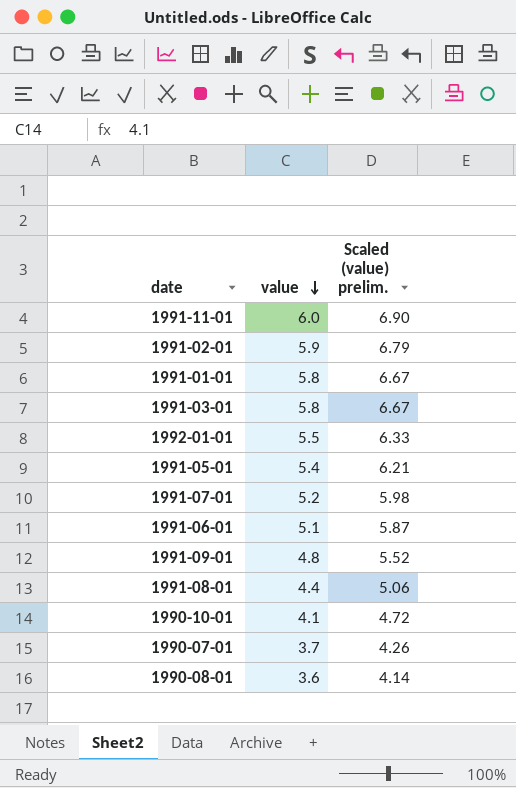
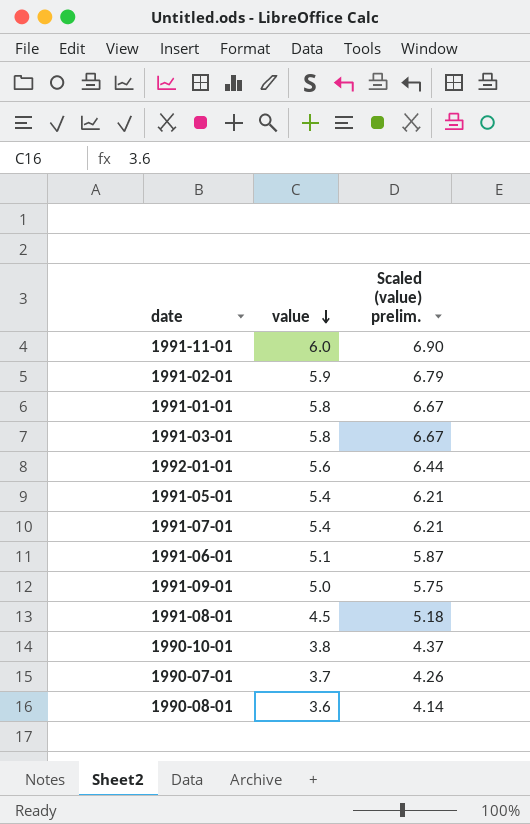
1992-01-01 | value: 5.5 -> 5.6
1992-01-01 | Scaled (value) prelim.: 6.33 -> 6.44
1991-07-01 | value: 5.2 -> 5.4
1991-07-01 | Scaled (value) prelim.: 5.98 -> 6.21
1991-09-01 | value: 4.8 -> 5.0
1991-09-01 | Scaled (value) prelim.: 5.52 -> 5.75
1991-08-01 | value: 4.4 -> 4.5
1991-08-01 | Scaled (value) prelim.: 5.06 -> 5.18
1990-10-01 | value: 4.1 -> 3.8
1990-10-01 | Scaled (value) prelim.: 4.72 -> 4.37

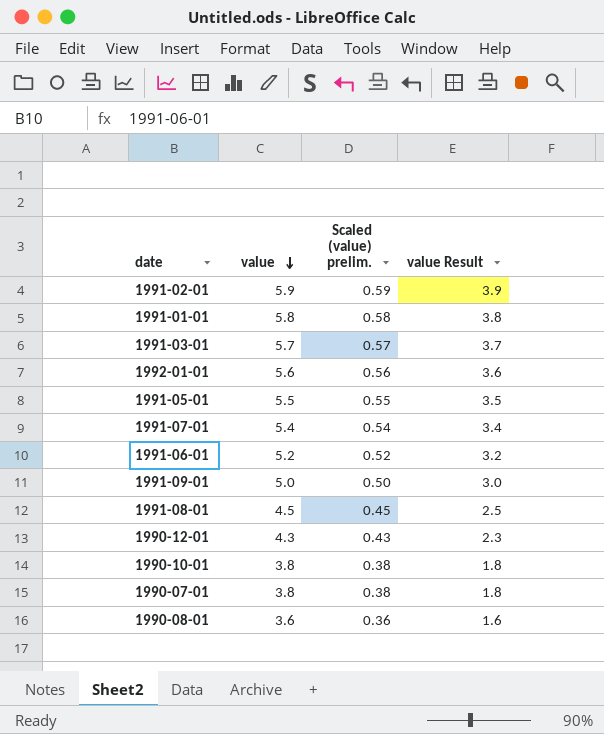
column Scaled (value) prelim. | formula: [value] * 1.15 -> [value] * 0.1
column value Result | formula: none -> [value] - 2
row 1991-11-01: 6.0 | 6.90 -> none
1991-03-01 | value: 5.8 -> 5.7
1991-05-01 | value: 5.4 -> 5.5
1991-06-01 | value: 5.1 -> 5.2
row 1990-12-01: none -> 4.3 | 0.43 | 2.3
1990-07-01 | value: 3.7 -> 3.8

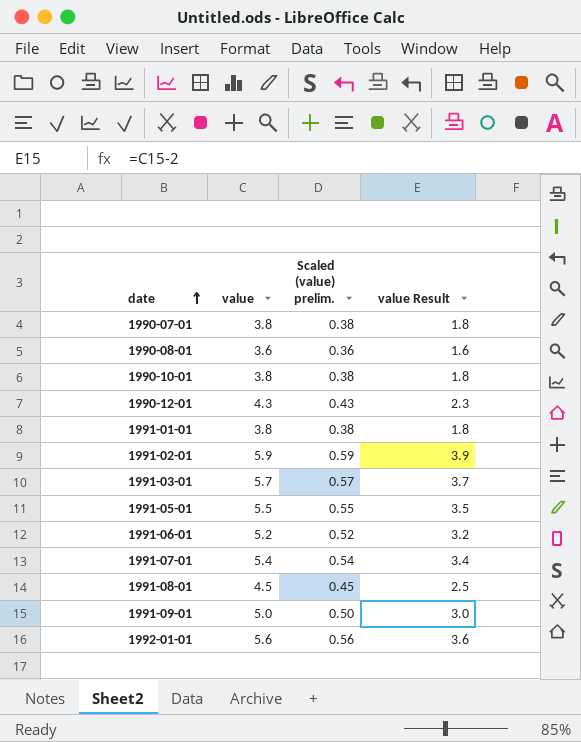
row order: value descending -> date ascending
1991-01-01 | value: 5.8 -> 3.8
1991-01-01 | Scaled (value) prelim.: 0.58 -> 0.38
1991-01-01 | value Result: 3.8 -> 1.8

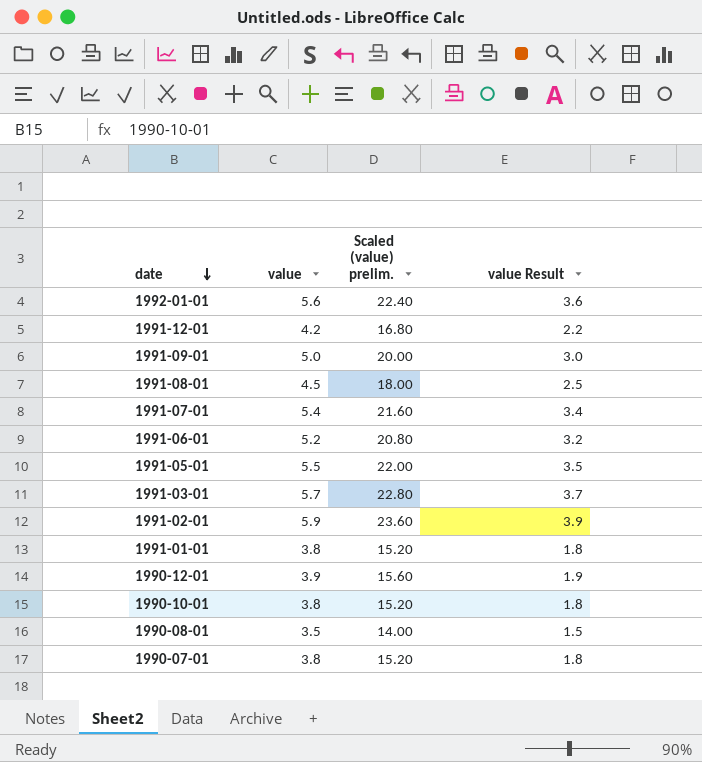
row order: date ascending -> date descending
column Scaled (value) prelim. | formula: [value] * 0.1 -> [value] * 4
row 1991-12-01: none -> 4.2 | 16.80 | 2.2
1990-12-01 | value: 4.3 -> 3.9
1990-12-01 | value Result: 2.3 -> 1.9
1990-08-01 | value: 3.6 -> 3.5
1990-08-01 | value Result: 1.6 -> 1.5

